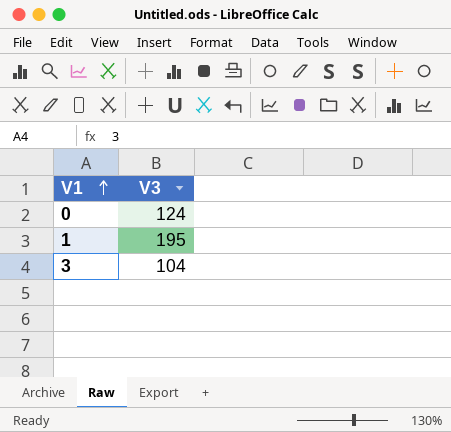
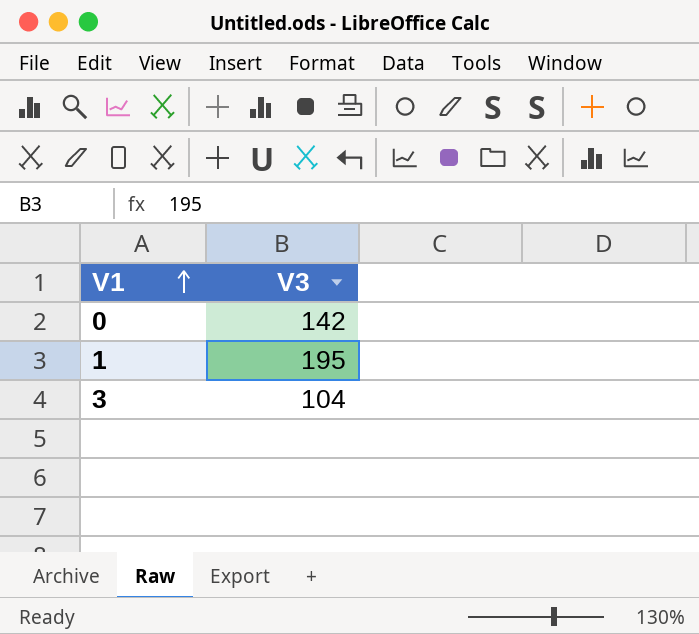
0 | V3: 124 -> 142

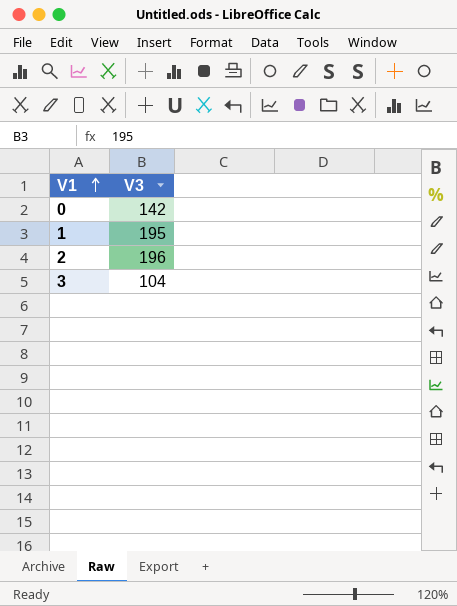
row 2: none -> 196

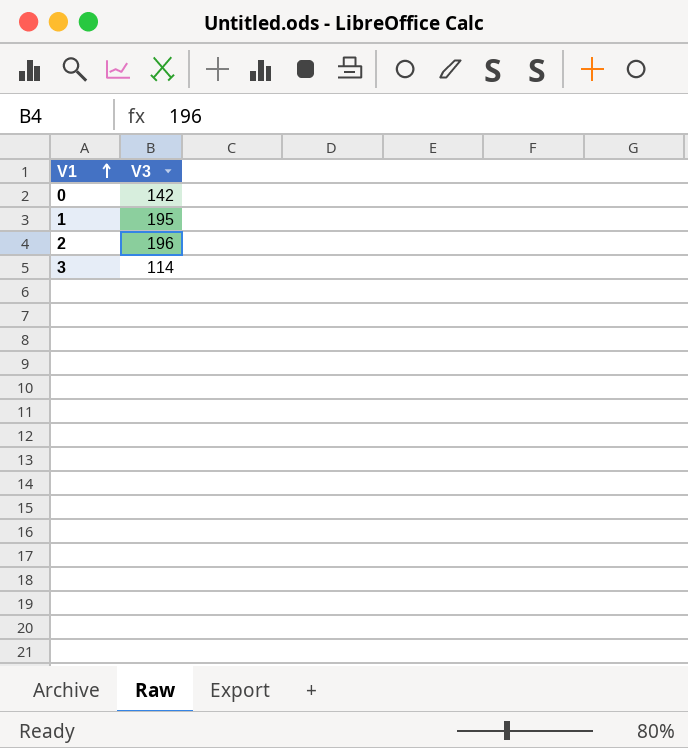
3 | V3: 104 -> 114

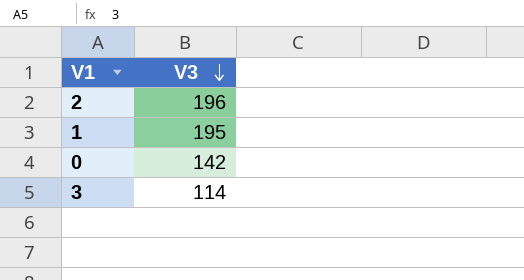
row order: V1 ascending -> V3 descending

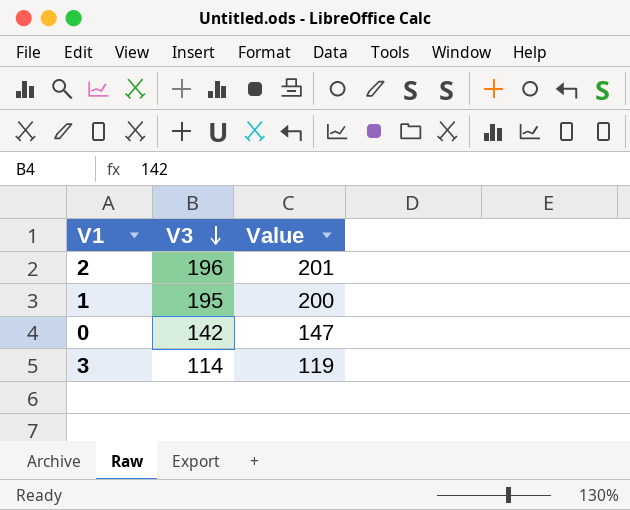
column Value | formula: none -> [V3] + 5

